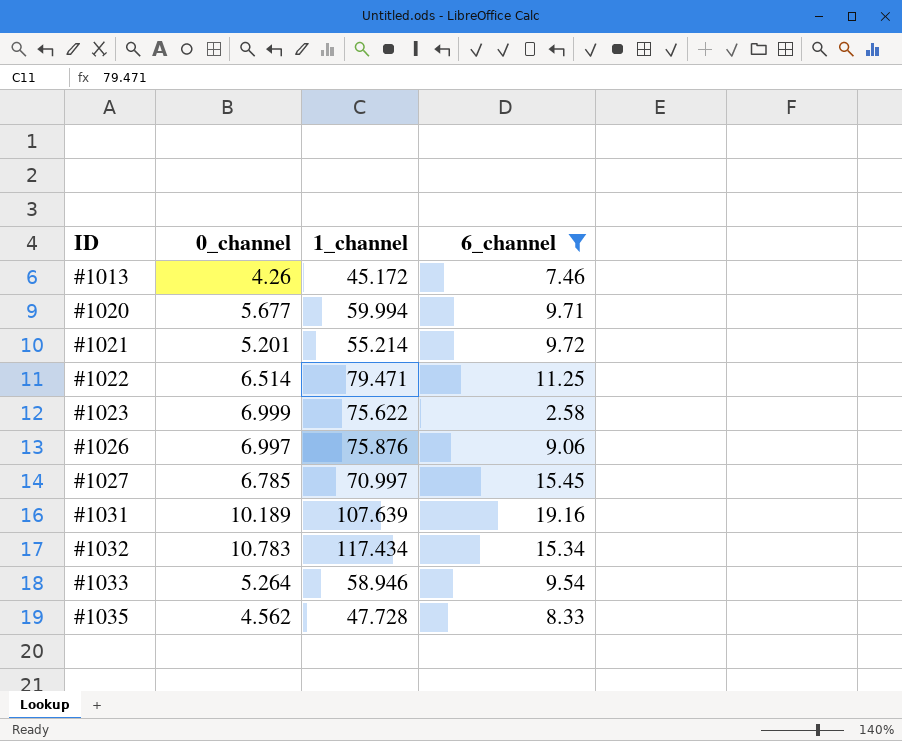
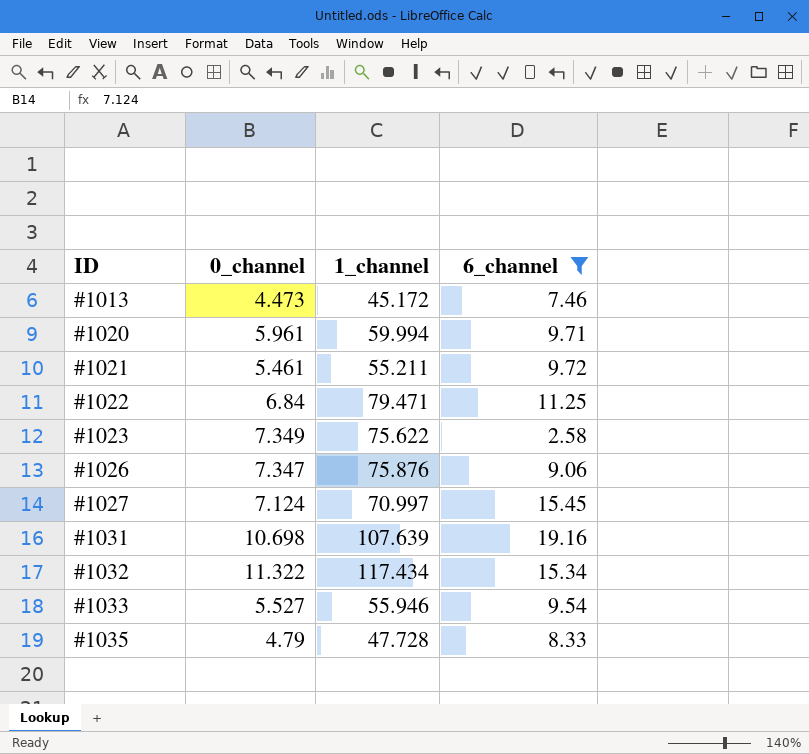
#1013 | 0_channel: 4.26 -> 4.473
#1020 | 0_channel: 5.677 -> 5.961
#1021 | 0_channel: 5.201 -> 5.461
#1021 | 1_channel: 55.214 -> 55.211
#1022 | 0_channel: 6.514 -> 6.84
#1023 | 0_channel: 6.999 -> 7.349
#1026 | 0_channel: 6.997 -> 7.347
#1027 | 0_channel: 6.785 -> 7.124
#1031 | 0_channel: 10.189 -> 10.698
#1032 | 0_channel: 10.783 -> 11.322
#1033 | 0_channel: 5.264 -> 5.527
#1033 | 1_channel: 58.946 -> 55.946
#1035 | 0_channel: 4.562 -> 4.79

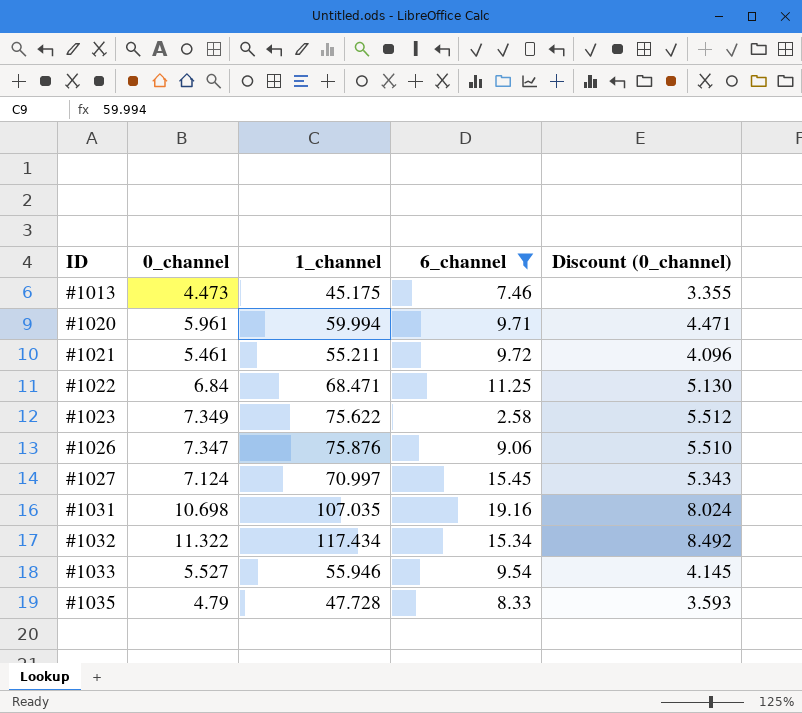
column Discount (0_channel) | formula: none -> [0_channel] * 0.75
#1013 | 1_channel: 45.172 -> 45.175
#1022 | 1_channel: 79.471 -> 68.471
#1031 | 1_channel: 107.639 -> 107.035

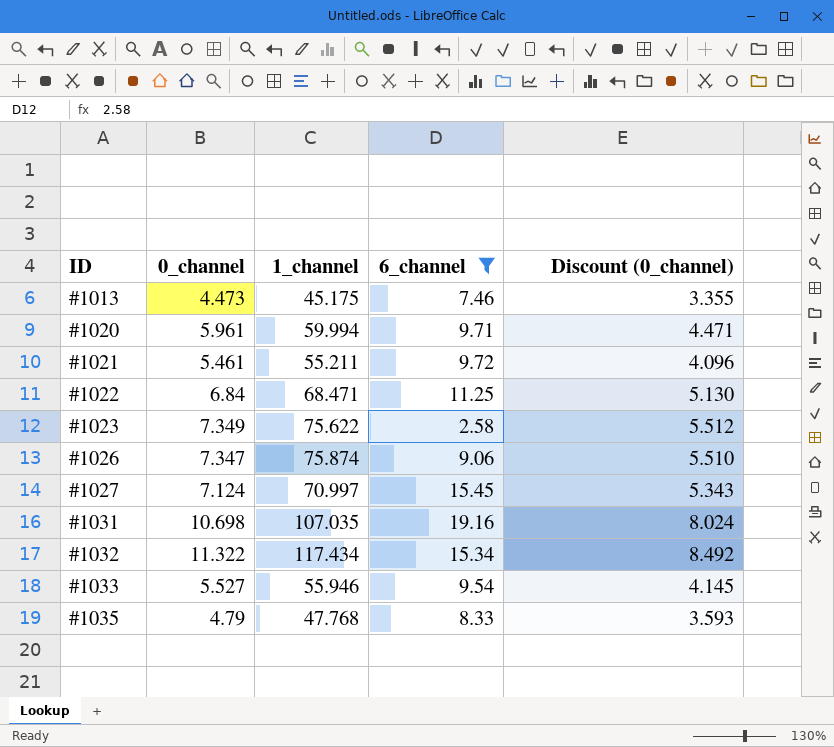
#1026 | 1_channel: 75.876 -> 75.874
#1035 | 1_channel: 47.728 -> 47.768

